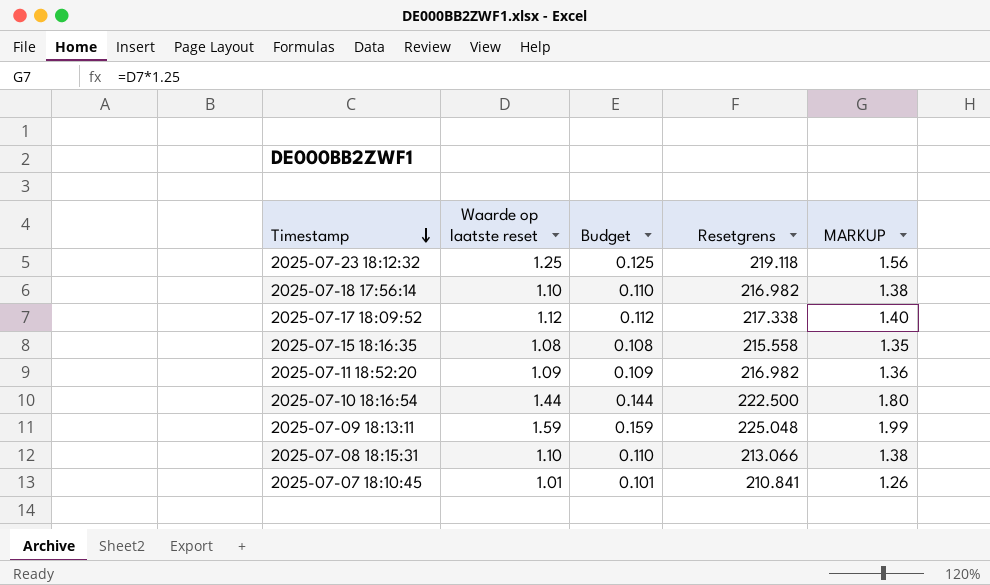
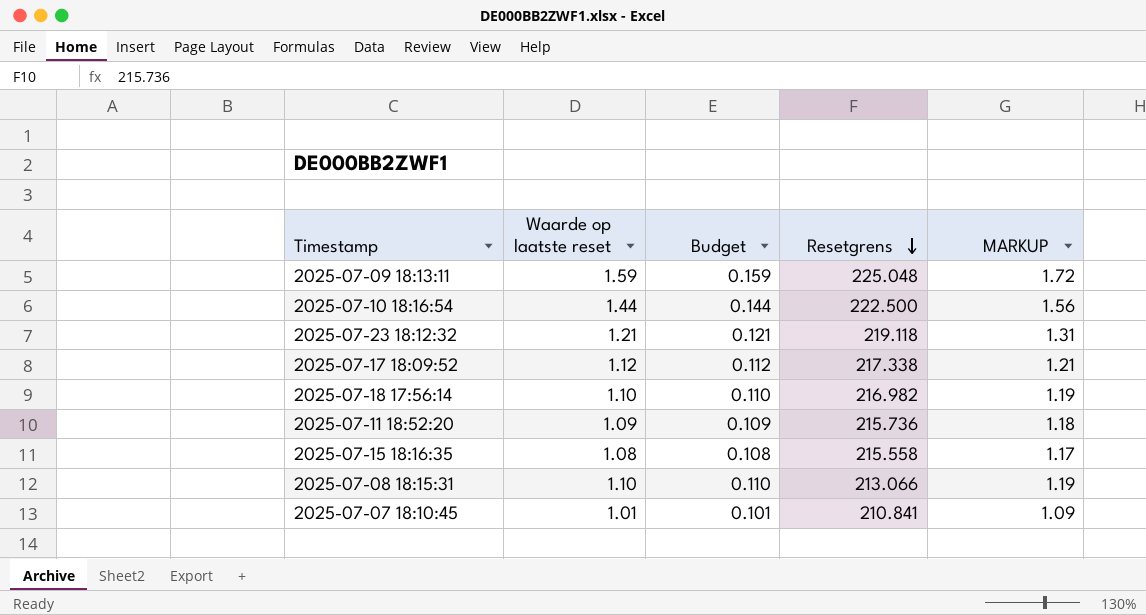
row order: Timestamp descending -> Resetgrens descending
column MARKUP | formula: [Waarde op laatste reset] * 1.25 -> [Waarde op laatste reset] * 1.08
2025-07-23 18:12:32 | Waarde op laatste reset: 1.25 -> 1.21
2025-07-23 18:12:32 | Budget: 0.125 -> 0.121
2025-07-11 18:52:20 | Resetgrens: 216.982 -> 215.736

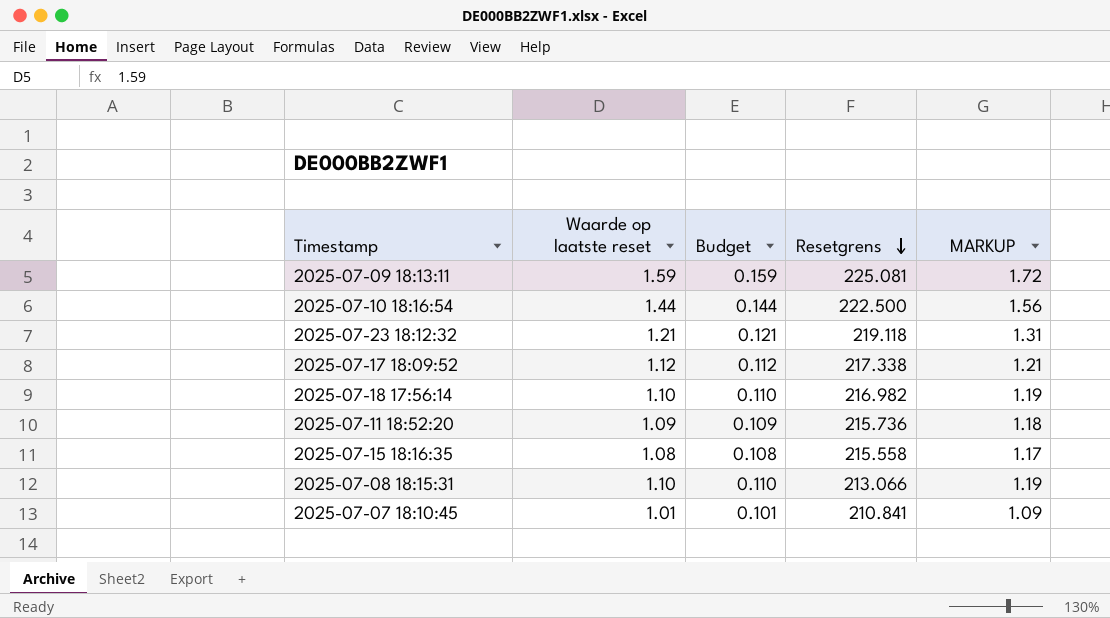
2025-07-09 18:13:11 | Resetgrens: 225.048 -> 225.081

